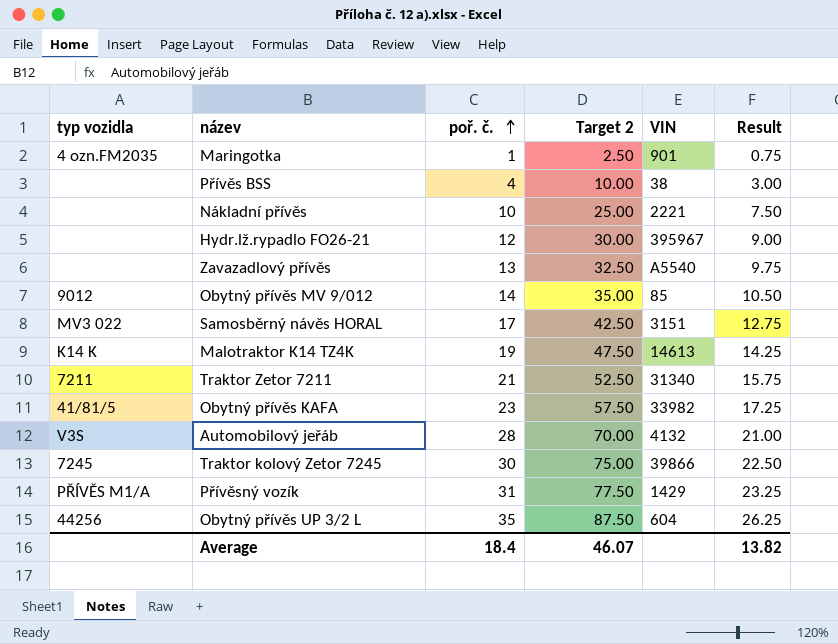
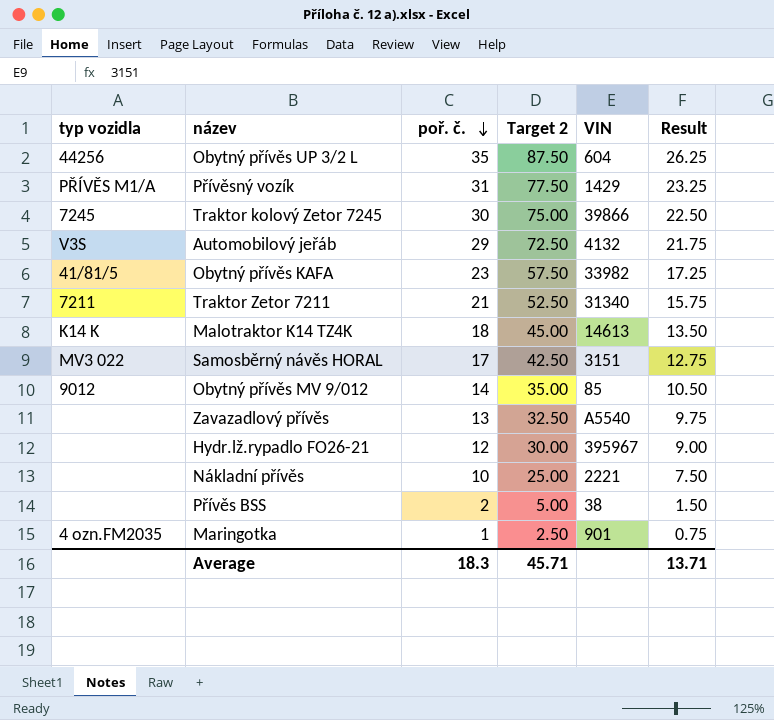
row order: poř. č. ascending -> poř. č. descending
Automobilový jeřáb | poř. č.: 28 -> 29
Automobilový jeřáb | Target 2: 70.00 -> 72.50
Automobilový jeřáb | Result: 21.00 -> 21.75
Malotraktor K14 TZ4K | poř. č.: 19 -> 18
Malotraktor K14 TZ4K | Target 2: 47.50 -> 45.00
Malotraktor K14 TZ4K | Result: 14.25 -> 13.50
Přívěs BSS | poř. č.: 4 -> 2
Přívěs BSS | Target 2: 10.00 -> 5.00
Přívěs BSS | Result: 3.00 -> 1.50
Average | poř. č.: 18.4 -> 18.3
Average | Target 2: 46.07 -> 45.71
Average | Result: 13.82 -> 13.71

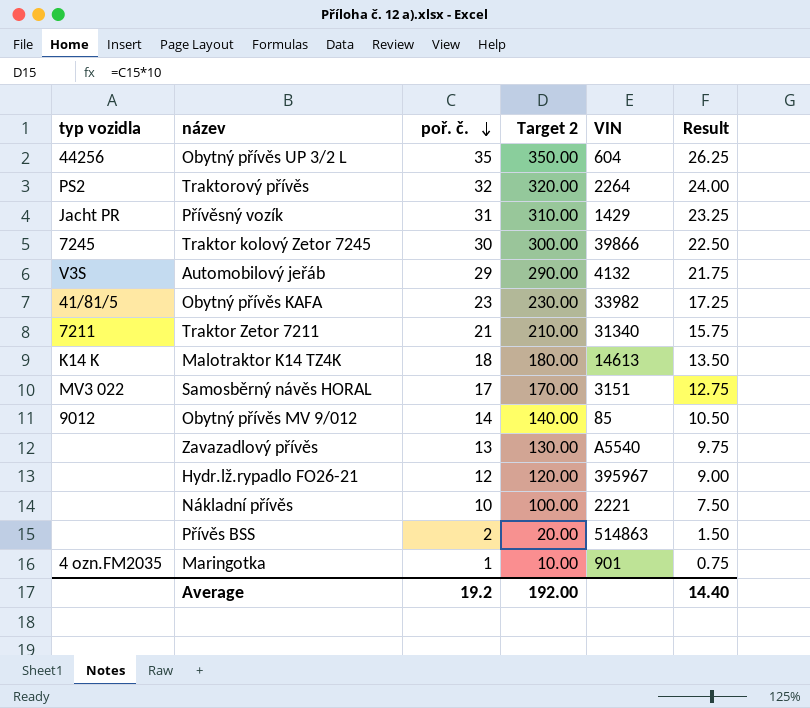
column Target 2 | formula: [poř. č.] * 2.5 -> [poř. č.] * 10
row Traktorový přívěs: none -> PS2 | 32 | 320.00 | 2264 | 24.00
Přívěsný vozík | typ vozidla: PŘÍVĚS M1/A -> Jacht PR
Přívěs BSS | VIN: 38 -> 514863
Average | poř. č.: 18.3 -> 19.2
Average | Target 2: 45.71 -> 192.00
Average | Result: 13.71 -> 14.40

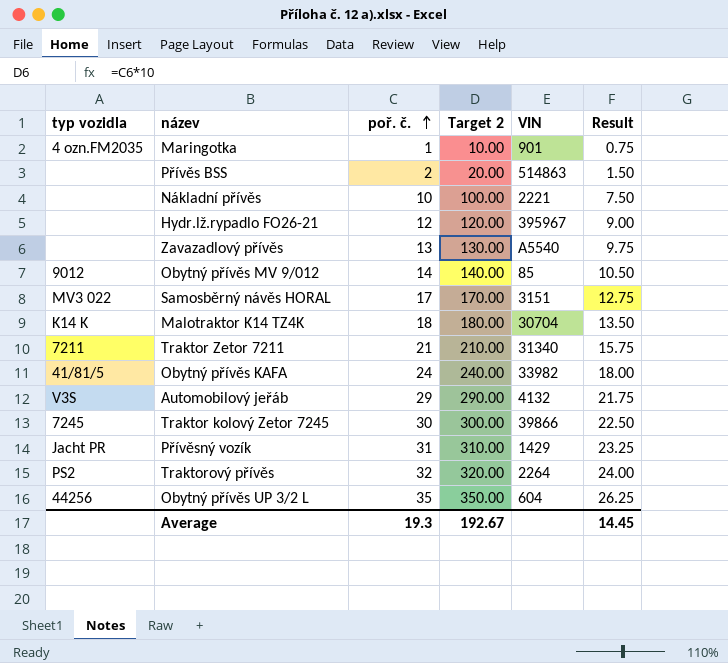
row order: poř. č. descending -> poř. č. ascending
Malotraktor K14 TZ4K | VIN: 14613 -> 30704
Obytný přívěs KAFA | poř. č.: 23 -> 24
Obytný přívěs KAFA | Target 2: 230.00 -> 240.00
Obytný přívěs KAFA | Result: 17.25 -> 18.00
Average | poř. č.: 19.2 -> 19.3
Average | Target 2: 192.00 -> 192.67
Average | Result: 14.40 -> 14.45

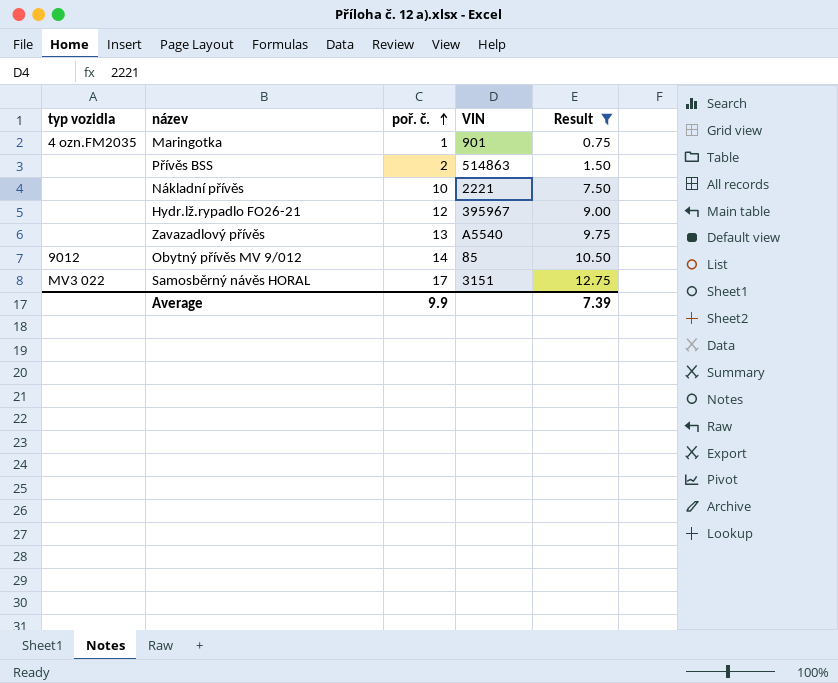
filter: none -> Result <= 12.75
column Target 2 | formula: [poř. č.] * 10 -> none
Average | poř. č.: 19.3 -> 9.9
Average | Result: 14.45 -> 7.39

